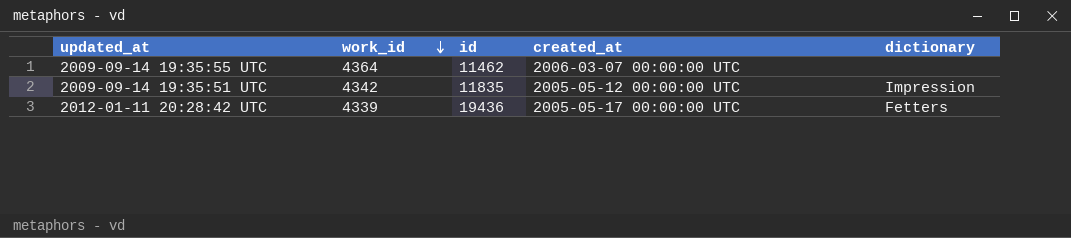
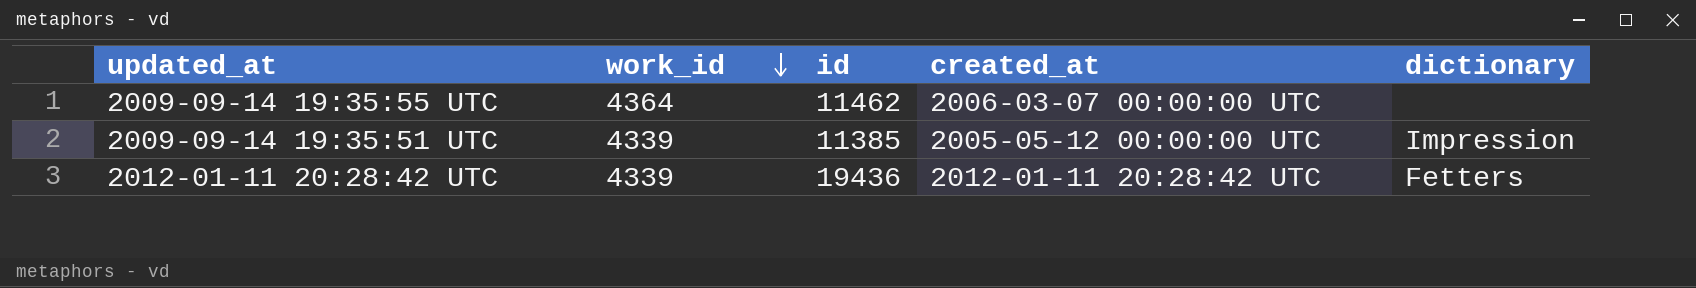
2009-09-14 19:35:51 UTC | work_id: 4342 -> 4339
2009-09-14 19:35:51 UTC | id: 11835 -> 11385
2012-01-11 20:28:42 UTC | created_at: 2005-05-17 00:00:00 UTC -> 2012-01-11 20:28:42 UTC

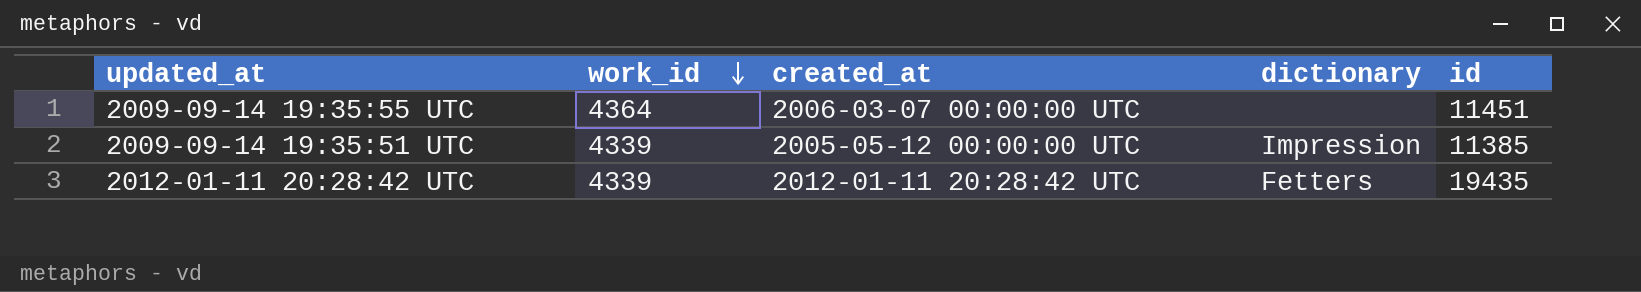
column id | position: 3 -> 5
2009-09-14 19:35:55 UTC | id: 11462 -> 11451
2012-01-11 20:28:42 UTC | id: 19436 -> 19435

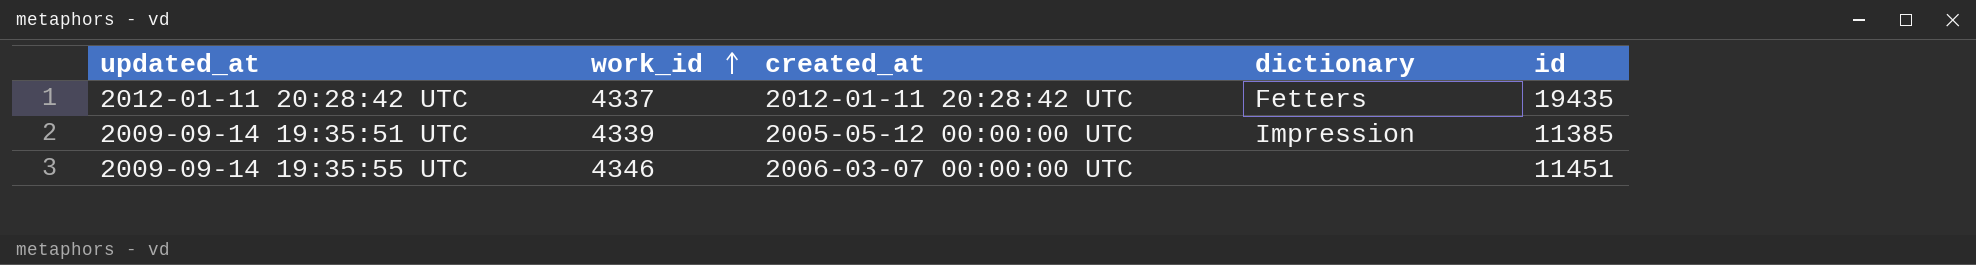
row order: work_id descending -> work_id ascending
2012-01-11 20:28:42 UTC | work_id: 4339 -> 4337
2009-09-14 19:35:55 UTC | work_id: 4364 -> 4346

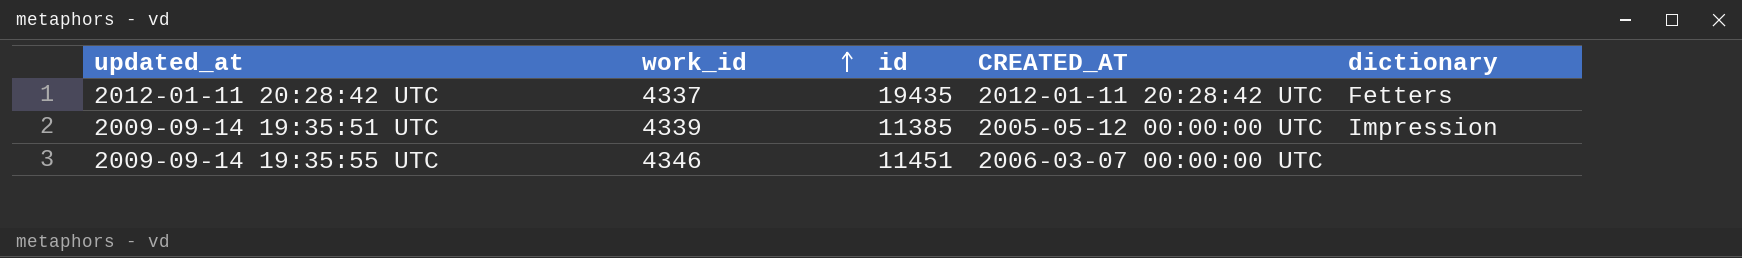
column id | position: 5 -> 3
column name: created_at -> CREATED_AT

